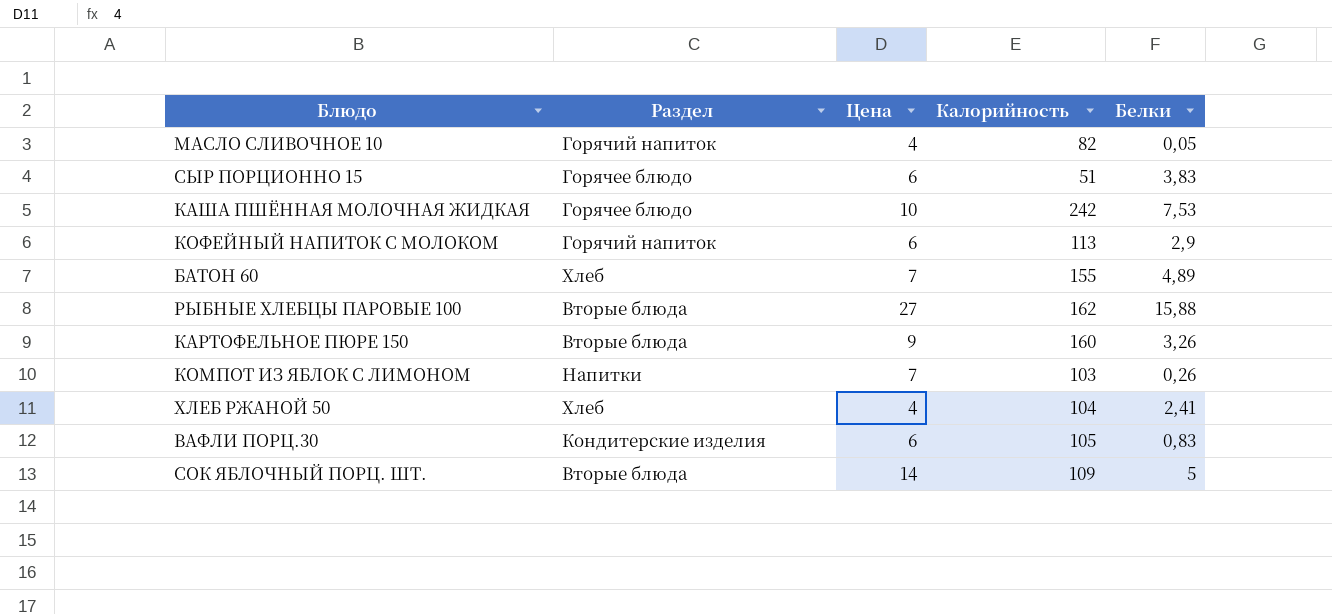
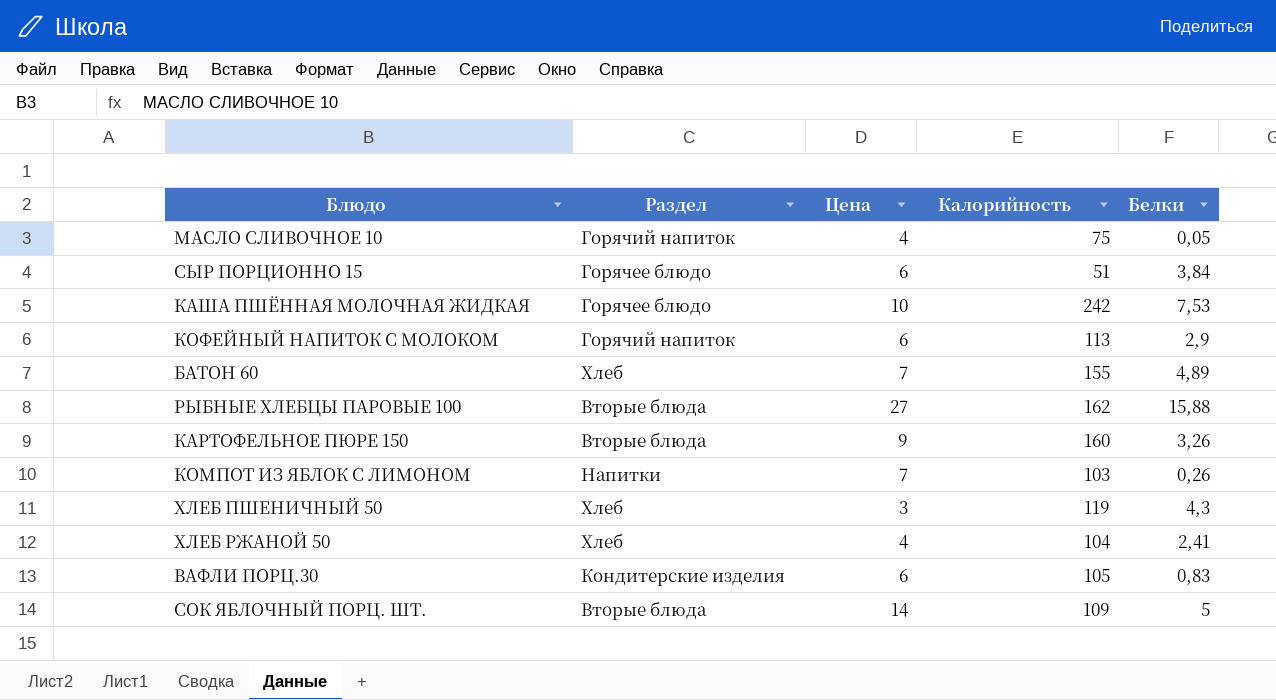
МАСЛО СЛИВОЧНОЕ 10 | Калорийность: 82 -> 75
СЫР ПОРЦИОННО 15 | Белки: 3,83 -> 3,84
row ХЛЕБ ПШЕНИЧНЫЙ 50: none -> Хлеб | 3 | 119 | 4,3

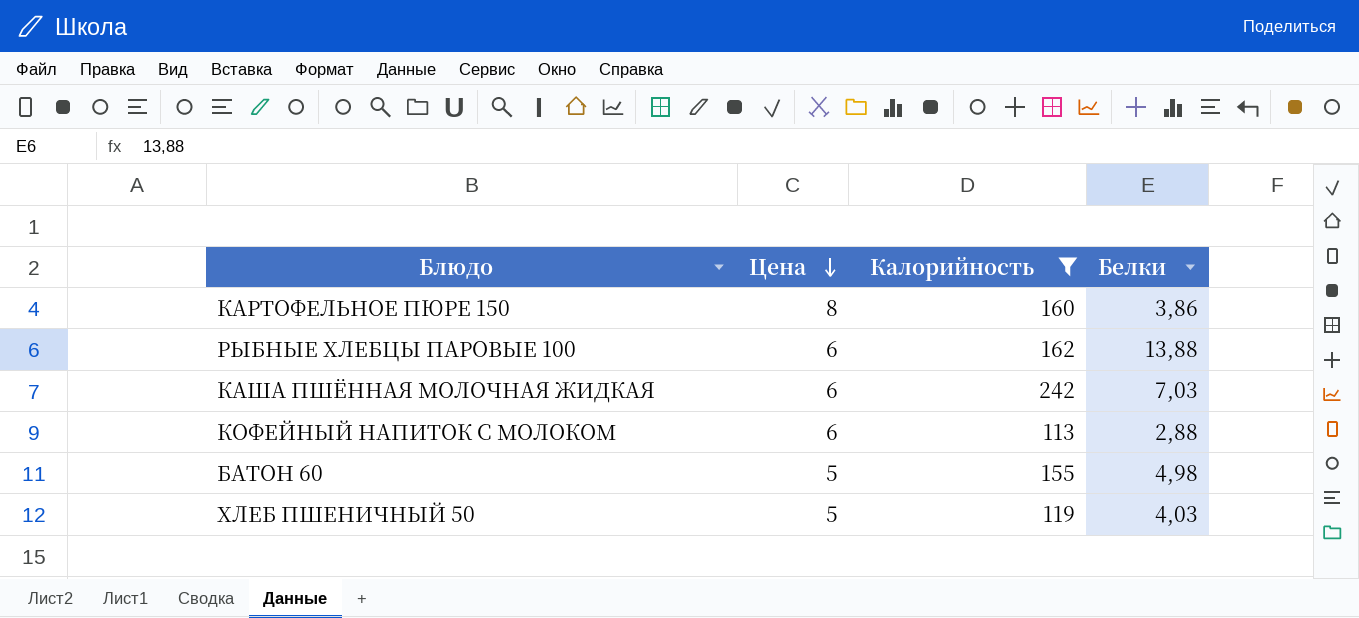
filter: none -> Калорийность >= 113
row order: none -> Цена descending
column Раздел | position: 2 -> none
КАРТОФЕЛЬНОЕ ПЮРЕ 150 | Цена: 9 -> 8
КАРТОФЕЛЬНОЕ ПЮРЕ 150 | Белки: 3,26 -> 3,86
РЫБНЫЕ ХЛЕБЦЫ ПАРОВЫЕ 100 | Цена: 27 -> 6
РЫБНЫЕ ХЛЕБЦЫ ПАРОВЫЕ 100 | Белки: 15,88 -> 13,88
КАША ПШЁННАЯ МОЛОЧНАЯ ЖИДКАЯ | Цена: 10 -> 6
КАША ПШЁННАЯ МОЛОЧНАЯ ЖИДКАЯ | Белки: 7,53 -> 7,03
КОФЕЙНЫЙ НАПИТОК С МОЛОКОМ | Белки: 2,9 -> 2,88
БАТОН 60 | Цена: 7 -> 5
БАТОН 60 | Белки: 4,89 -> 4,98
ХЛЕБ ПШЕНИЧНЫЙ 50 | Цена: 3 -> 5
ХЛЕБ ПШЕНИЧНЫЙ 50 | Белки: 4,3 -> 4,03

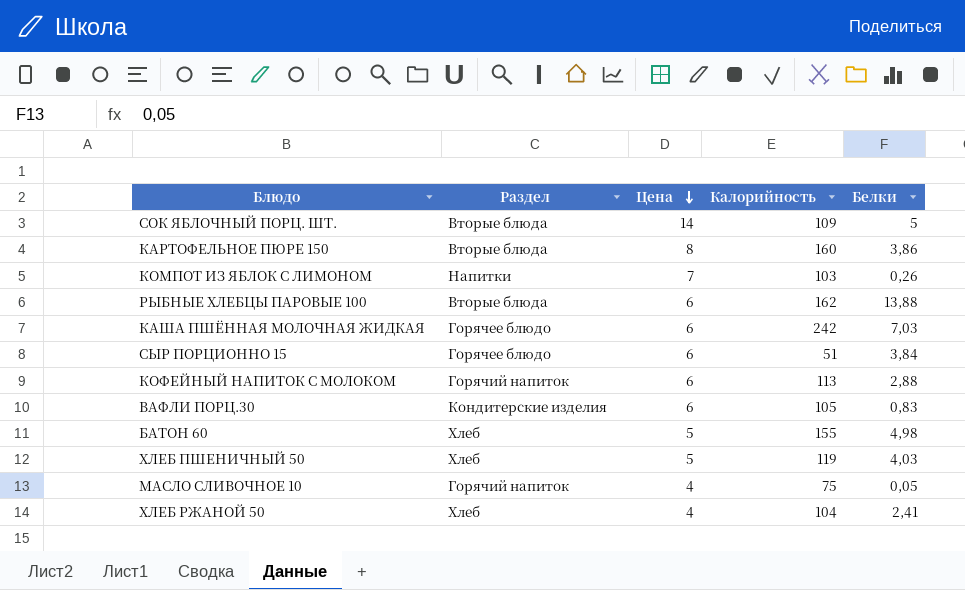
filter: Калорийность >= 113 -> none
column Раздел | position: none -> 2

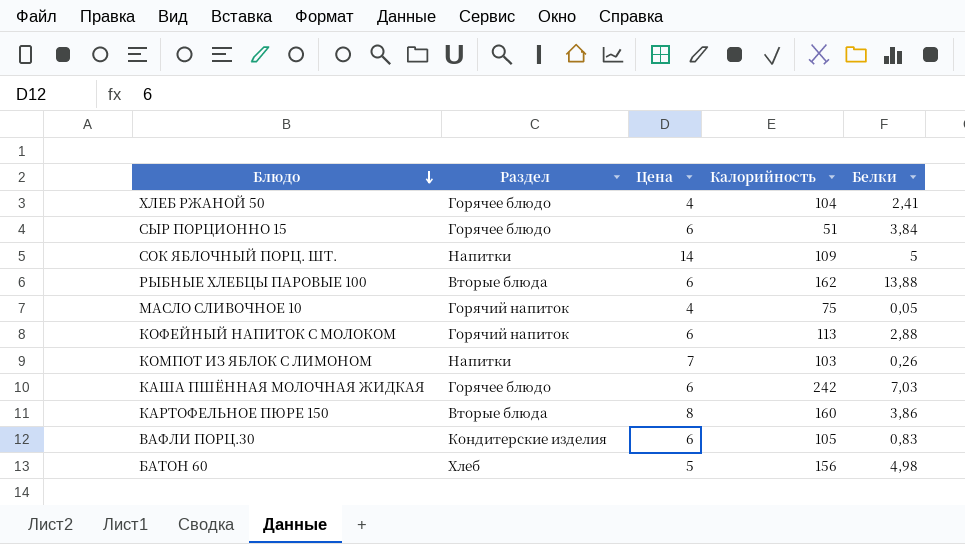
row order: Цена descending -> Блюдо descending
row ХЛЕБ ПШЕНИЧНЫЙ 50: Хлеб | 5 | 119 | 4,03 -> none
ХЛЕБ РЖАНОЙ 50 | Раздел: Хлеб -> Горячее блюдо
СОК ЯБЛОЧНЫЙ ПОРЦ. ШТ. | Раздел: Вторые блюда -> Напитки
БАТОН 60 | Калорийность: 155 -> 156

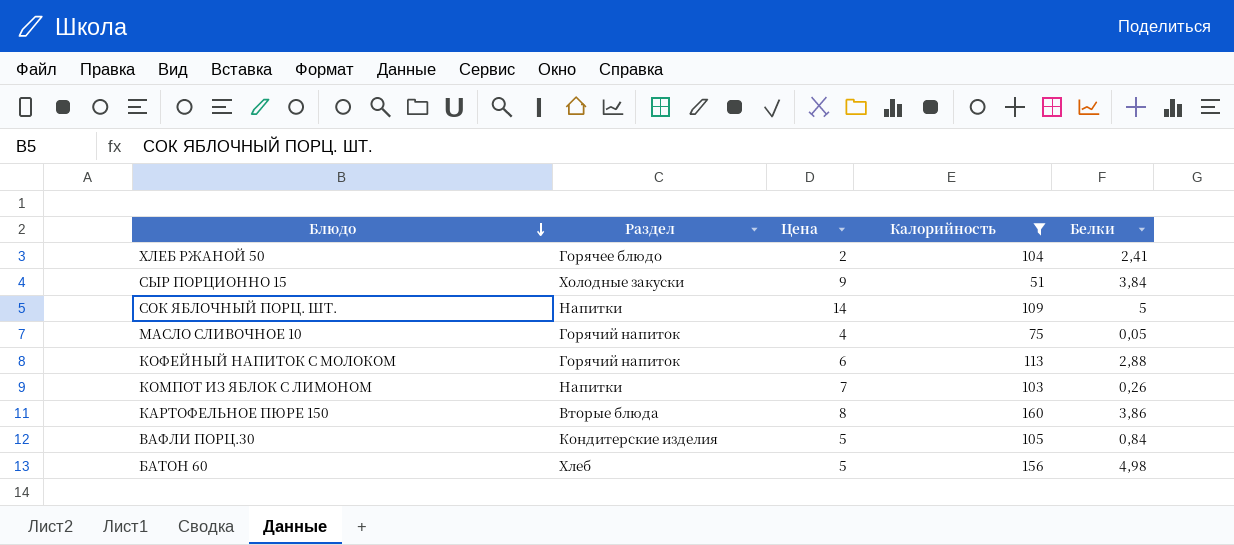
filter: none -> Калорийность <= 160
ХЛЕБ РЖАНОЙ 50 | Цена: 4 -> 2
СЫР ПОРЦИОННО 15 | Раздел: Горячее блюдо -> Холодные закуски
СЫР ПОРЦИОННО 15 | Цена: 6 -> 9
ВАФЛИ ПОРЦ.30 | Цена: 6 -> 5
ВАФЛИ ПОРЦ.30 | Белки: 0,83 -> 0,84

